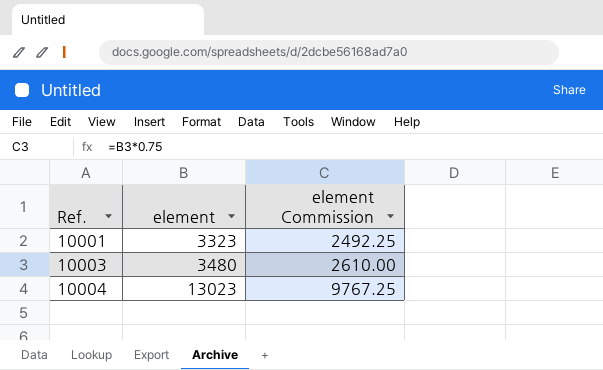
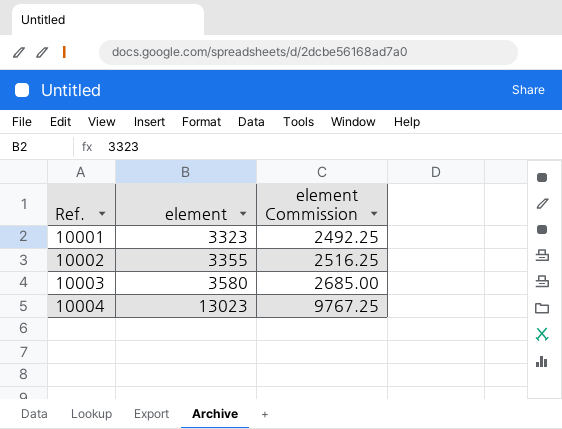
row 10002: none -> 3355 | 2516.25
10003 | element: 3480 -> 3580
10003 | element Commission: 2610.00 -> 2685.00

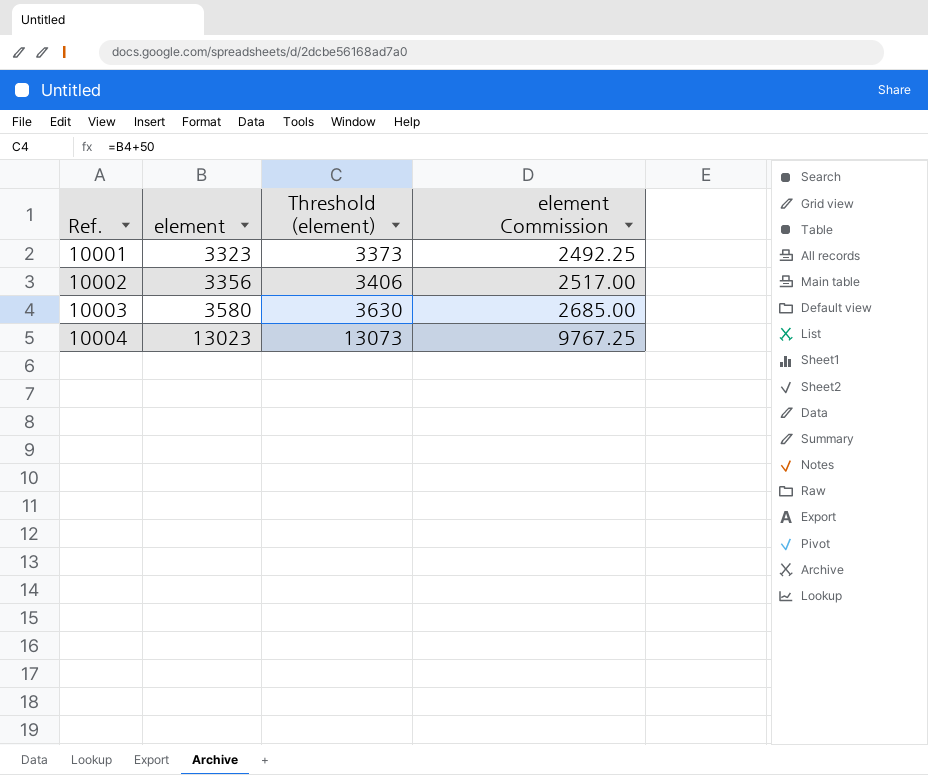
column Threshold (element) | formula: none -> [element] + 50
10002 | element: 3355 -> 3356
10002 | element Commission: 2516.25 -> 2517.00

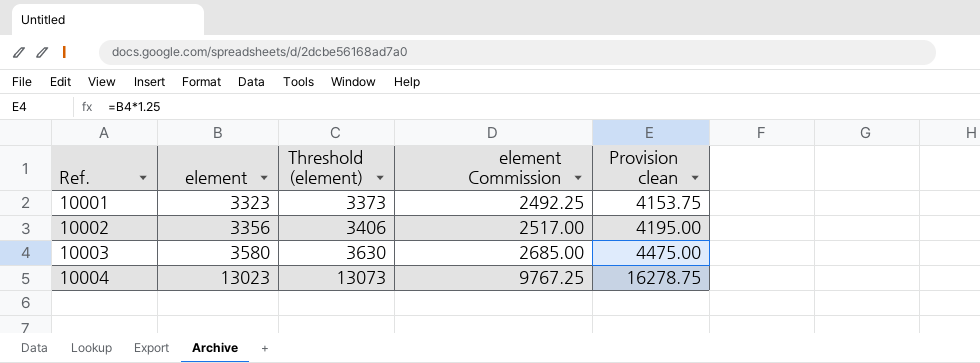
column Provision clean | formula: none -> [element] * 1.25

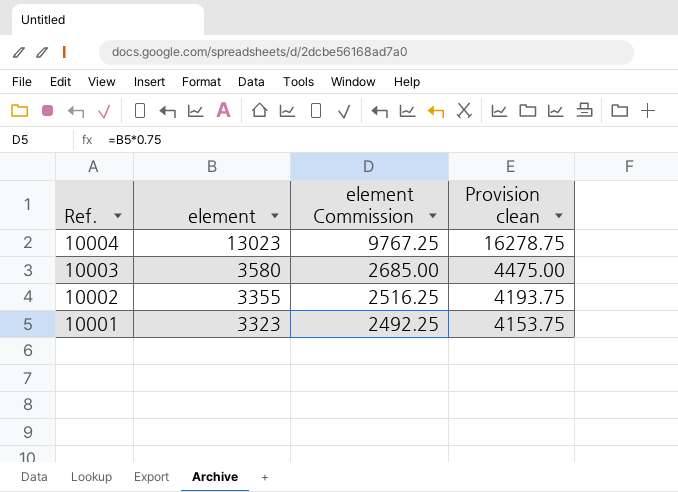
row order: Ref. ascending -> Ref. descending
column Threshold (element) | formula: [element] + 50 -> none
10002 | element: 3356 -> 3355
10002 | element Commission: 2517.00 -> 2516.25
10002 | Provision clean: 4195.00 -> 4193.75

